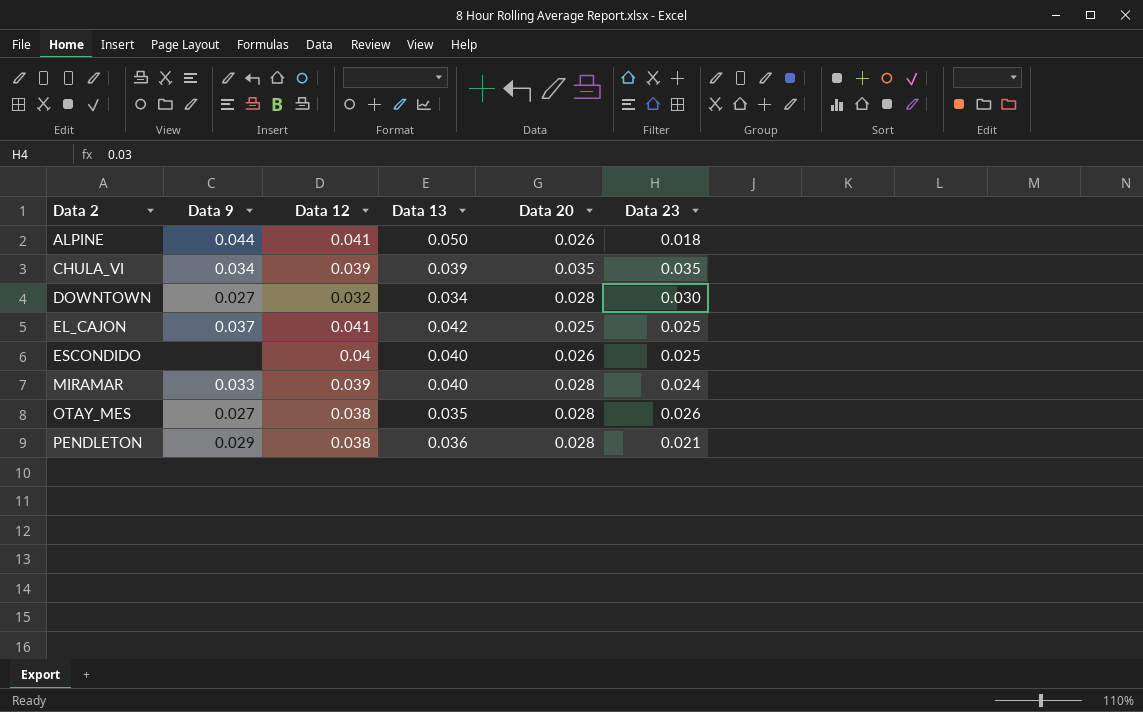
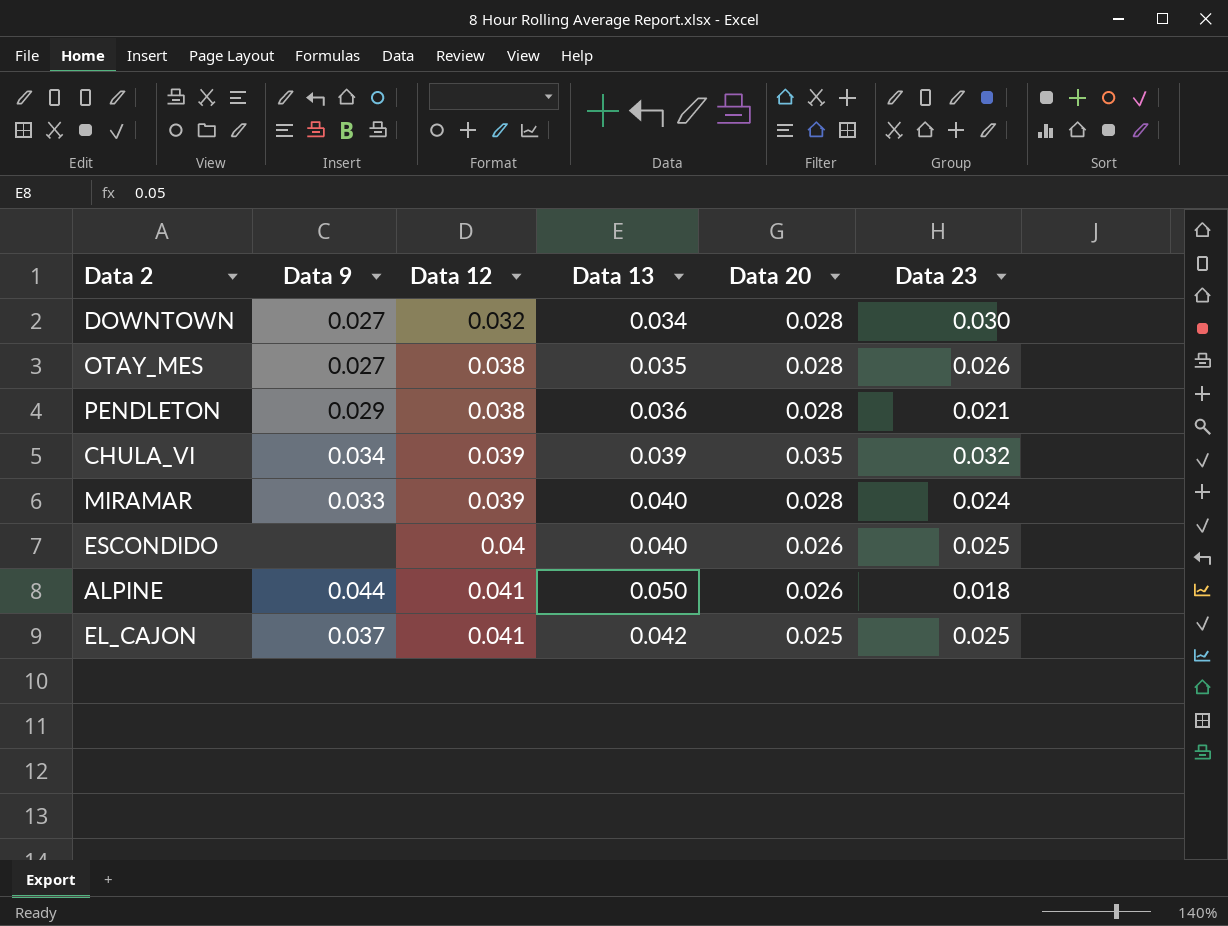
row order: Data 2 ascending -> Data 12 ascending
CHULA_VI | Data 23: 0.035 -> 0.032

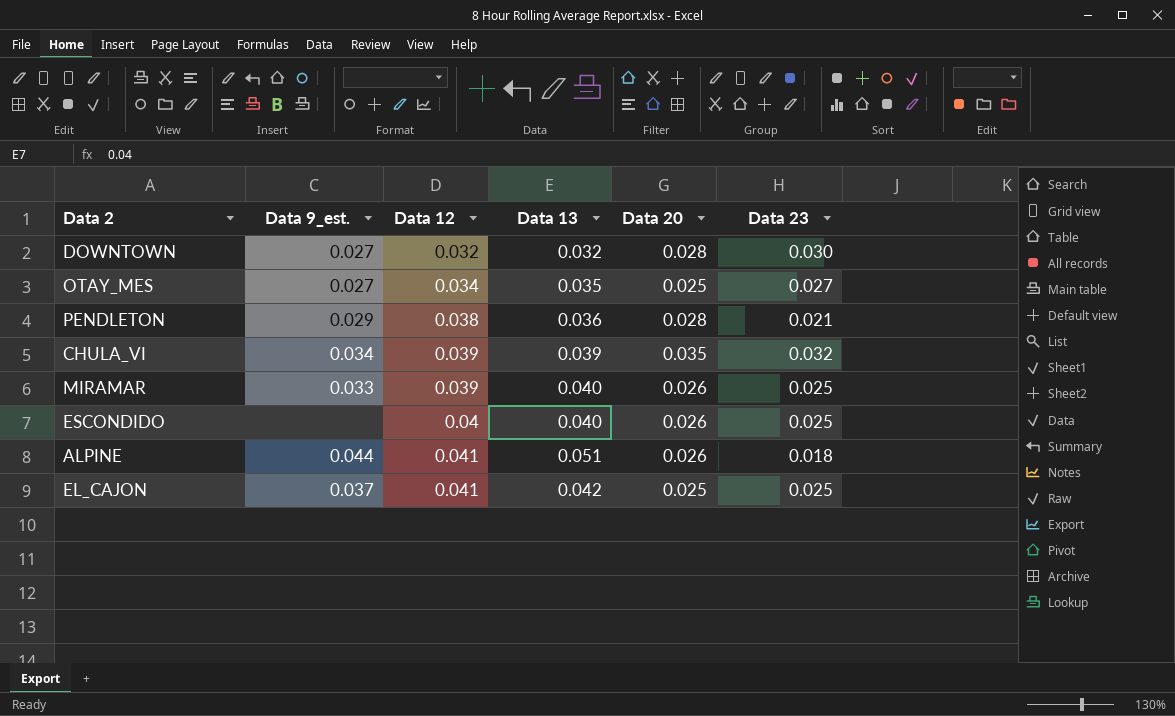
column name: Data 9 -> Data 9_est.
DOWNTOWN | Data 13: 0.034 -> 0.032
OTAY_MES | Data 12: 0.038 -> 0.034
OTAY_MES | Data 20: 0.028 -> 0.025
OTAY_MES | Data 23: 0.026 -> 0.027
MIRAMAR | Data 20: 0.028 -> 0.026
MIRAMAR | Data 23: 0.024 -> 0.025
ALPINE | Data 13: 0.050 -> 0.051

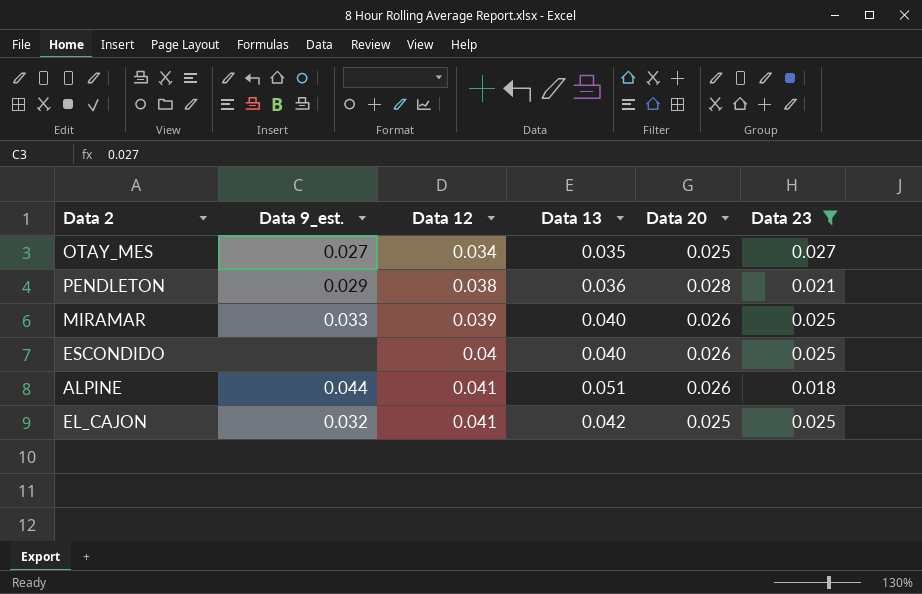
filter: none -> Data 23 <= 0.027
EL_CAJON | Data 9_est.: 0.037 -> 0.032

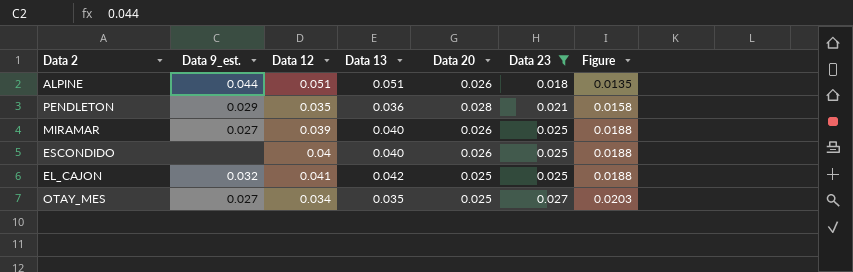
row order: Data 12 ascending -> Data 23 ascending
column Figure | formula: none -> [Data 23] * 0.75
ALPINE | Data 12: 0.041 -> 0.051
PENDLETON | Data 12: 0.038 -> 0.035
MIRAMAR | Data 9_est.: 0.033 -> 0.027

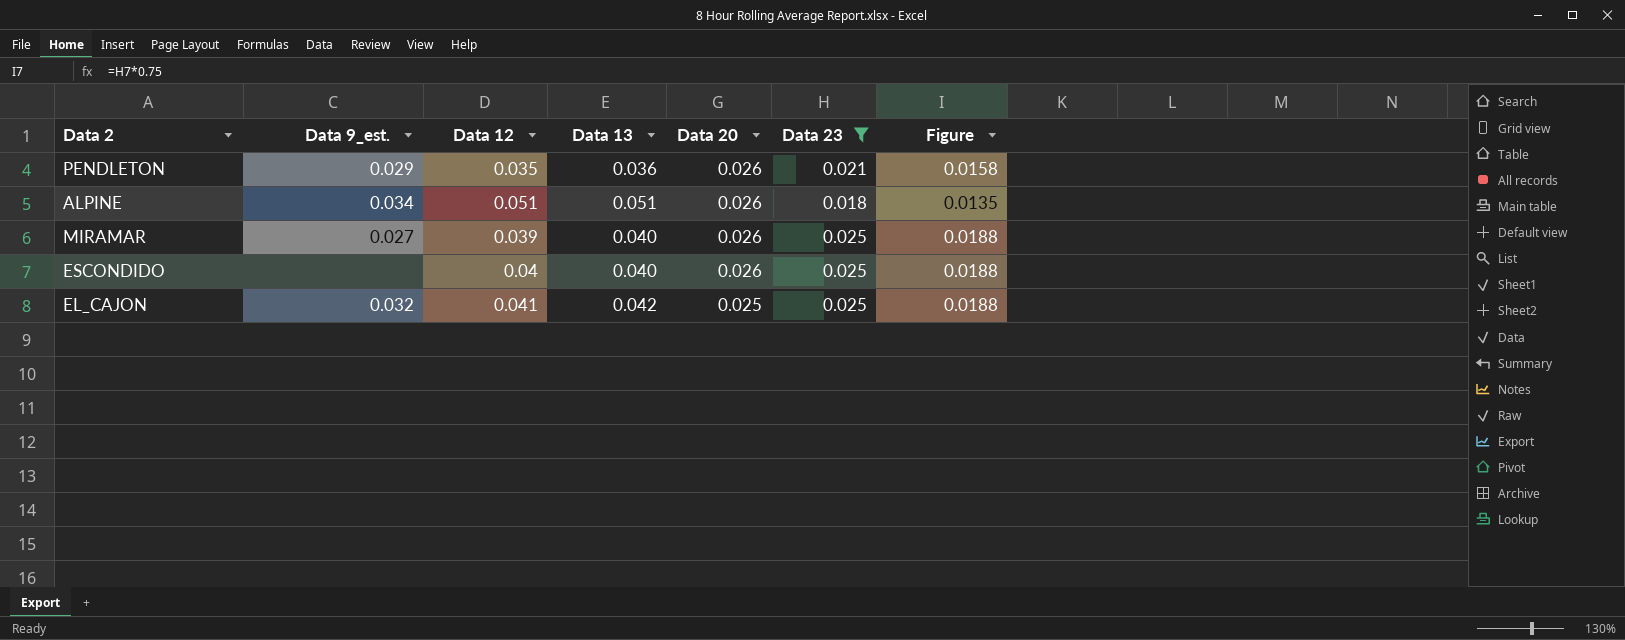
row order: Data 23 ascending -> Data 20 descending
row OTAY_MES: 0.027 | 0.034 | 0.035 | 0.025 | 0.027 | 0.0203 -> none
PENDLETON | Data 20: 0.028 -> 0.026
ALPINE | Data 9_est.: 0.044 -> 0.034

